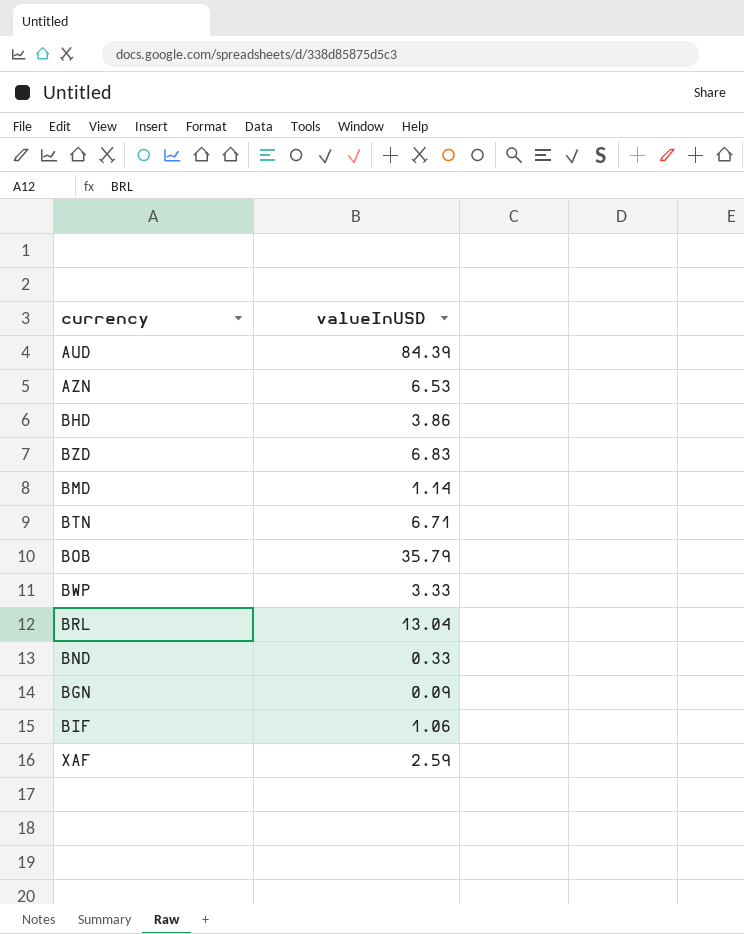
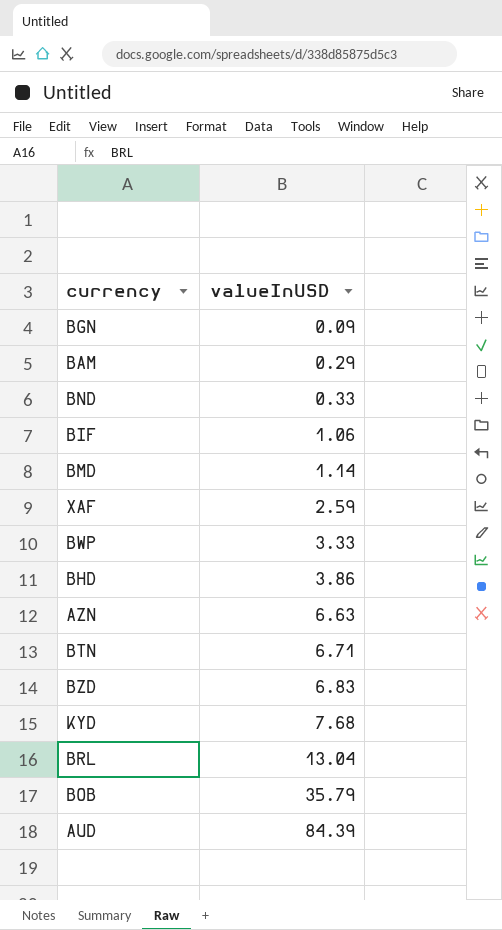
row order: none -> valueInUSD ascending
row BAM: none -> 0.29
AZN | valueInUSD: 6.53 -> 6.63
row KYD: none -> 7.68

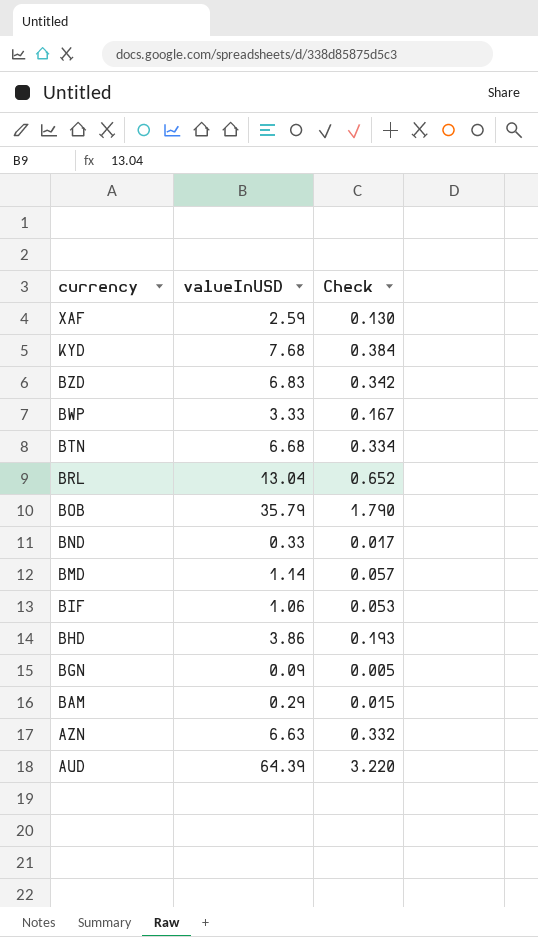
row order: valueInUSD ascending -> currency descending
column Check | formula: none -> [valueInUSD] * 0.05
BTN | valueInUSD: 6.71 -> 6.68
AUD | valueInUSD: 84.39 -> 64.39

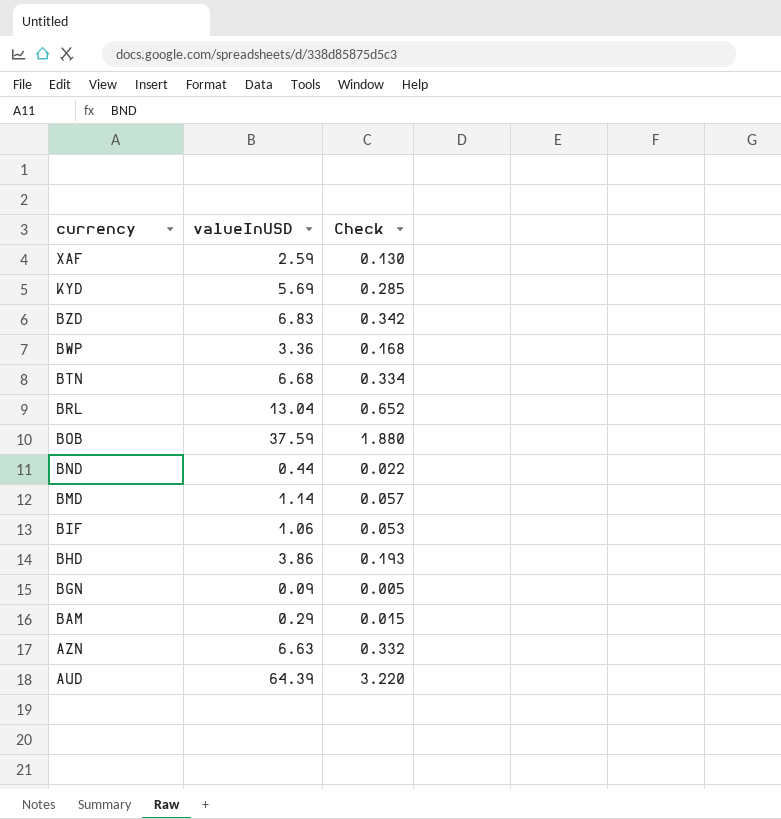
KYD | valueInUSD: 7.68 -> 5.69
KYD | Check: 0.384 -> 0.285
BWP | valueInUSD: 3.33 -> 3.36
BWP | Check: 0.167 -> 0.168
BOB | valueInUSD: 35.79 -> 37.59
BOB | Check: 1.790 -> 1.880
BND | valueInUSD: 0.33 -> 0.44
BND | Check: 0.017 -> 0.022

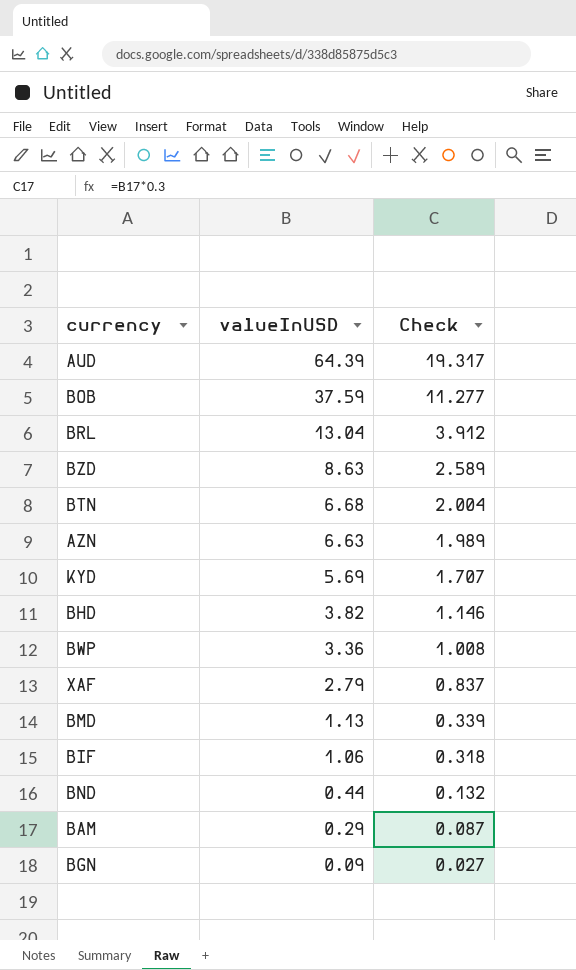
row order: currency descending -> valueInUSD descending
column Check | formula: [valueInUSD] * 0.05 -> [valueInUSD] * 0.3
BZD | valueInUSD: 6.83 -> 8.63
BHD | valueInUSD: 3.86 -> 3.82
XAF | valueInUSD: 2.59 -> 2.79
BMD | valueInUSD: 1.14 -> 1.13

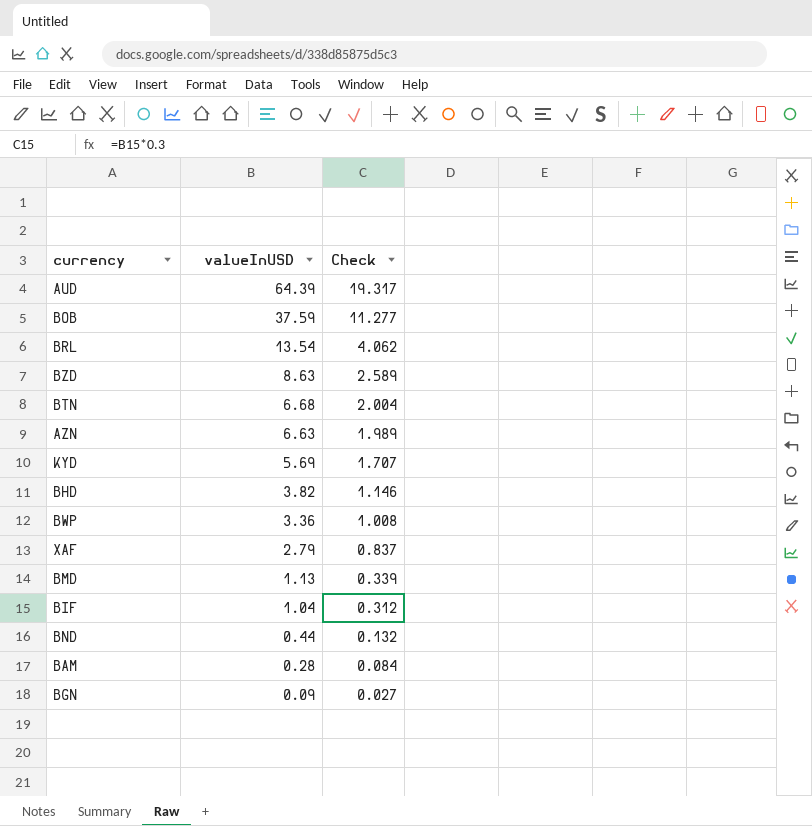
BRL | valueInUSD: 13.04 -> 13.54
BRL | Check: 3.912 -> 4.062
BIF | valueInUSD: 1.06 -> 1.04
BIF | Check: 0.318 -> 0.312
BAM | valueInUSD: 0.29 -> 0.28
BAM | Check: 0.087 -> 0.084

